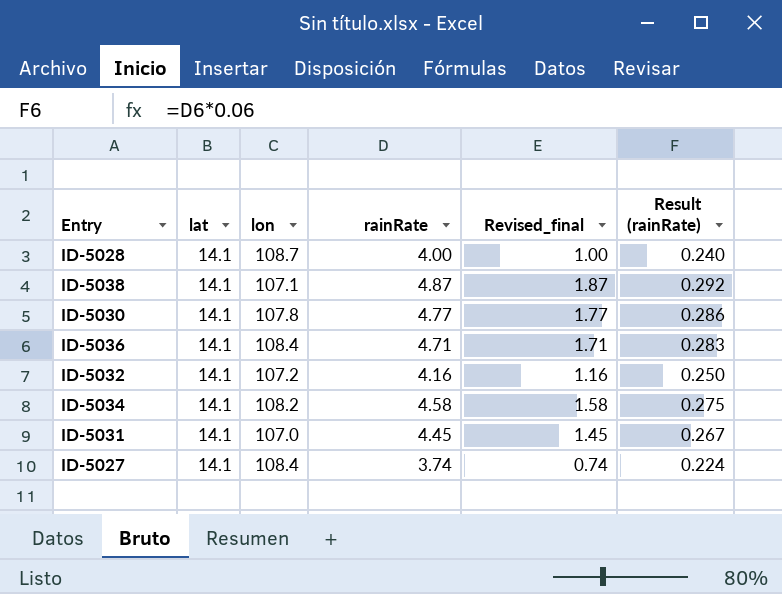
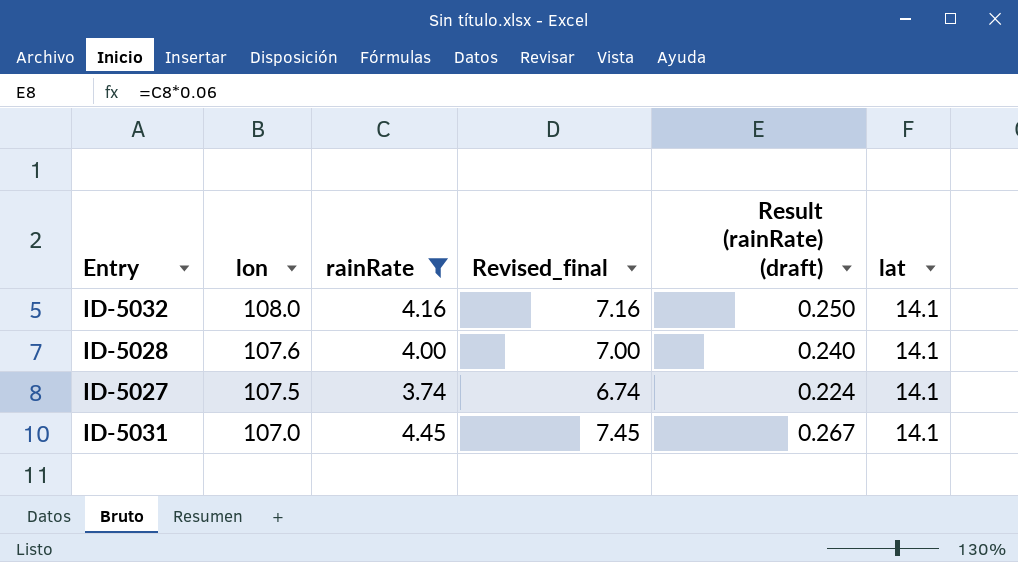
filter: none -> rainRate <= 4.45
row order: none -> lon descending
column Revised_final | formula: [rainRate] - 3 -> [rainRate] + 3
column name: Result (rainRate) -> Result (rainRate) (draft)
column lat | position: 2 -> 6
ID-5032 | lon: 107.2 -> 108.0
ID-5028 | lon: 108.7 -> 107.6
ID-5027 | lon: 108.4 -> 107.5

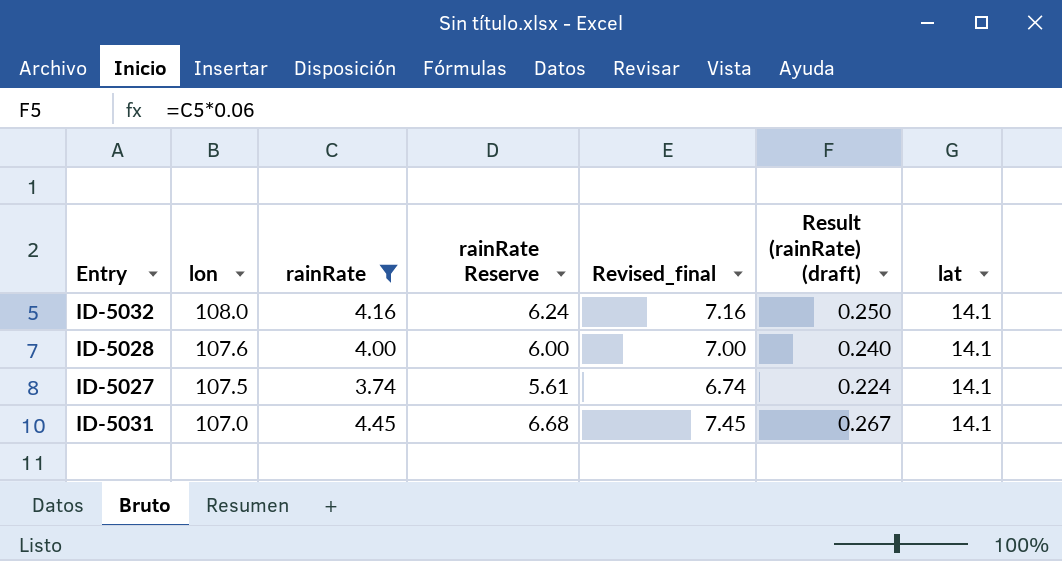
column rainRate Reserve | formula: none -> [rainRate] * 1.5

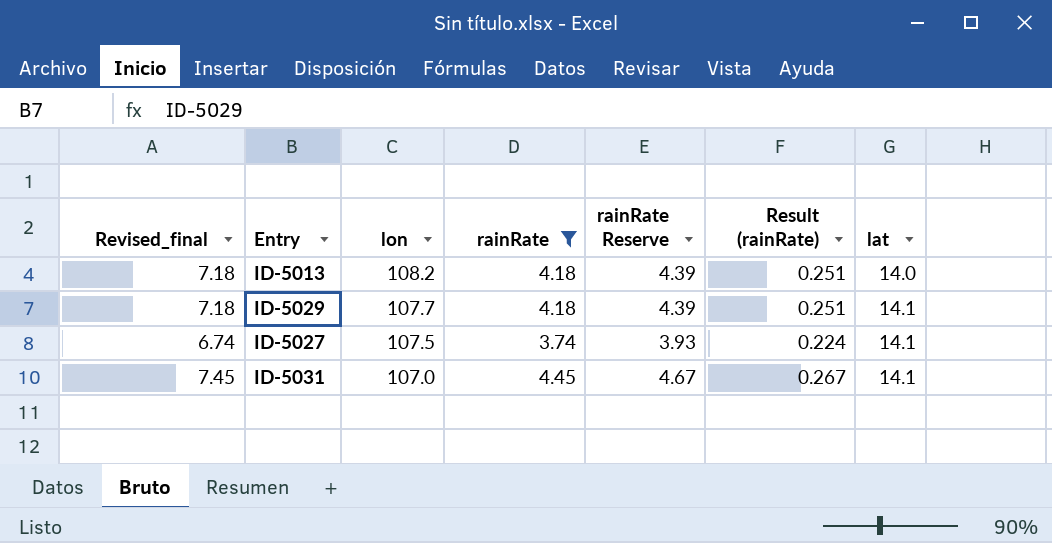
column Revised_final | position: 5 -> 1
column rainRate Reserve | formula: [rainRate] * 1.5 -> [rainRate] * 1.05
column name: Result (rainRate) (draft) -> Result (rainRate)
row ID-5032: 108.0 | 4.16 | 6.24 | 7.16 | 0.250 | 14.1 -> none
row ID-5028: 107.6 | 4.00 | 6.00 | 7.00 | 0.240 | 14.1 -> none
row ID-5013: none -> 7.18 | 108.2 | 4.18 | 4.39 | 0.251 | 14.0
row ID-5029: none -> 7.18 | 107.7 | 4.18 | 4.39 | 0.251 | 14.1

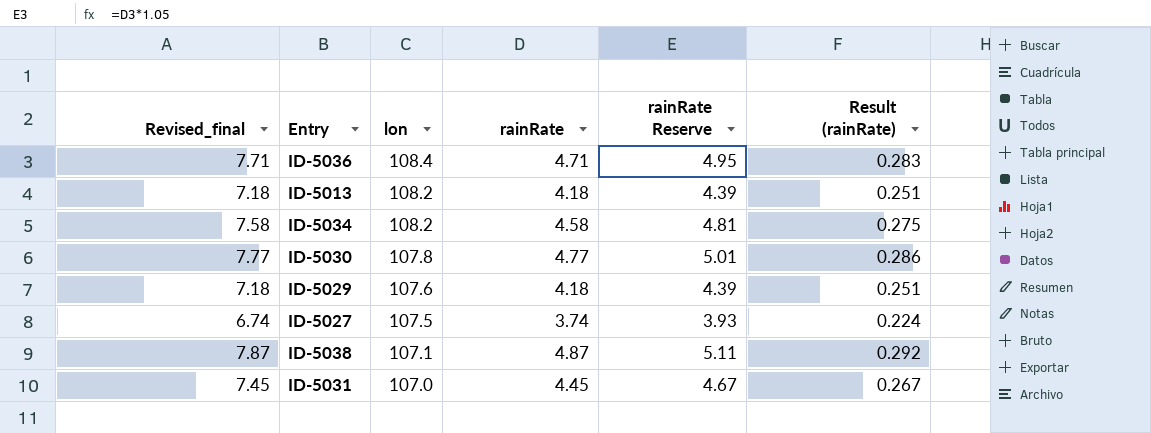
filter: rainRate <= 4.45 -> none
column lat | position: 7 -> none
ID-5029 | lon: 107.7 -> 107.6

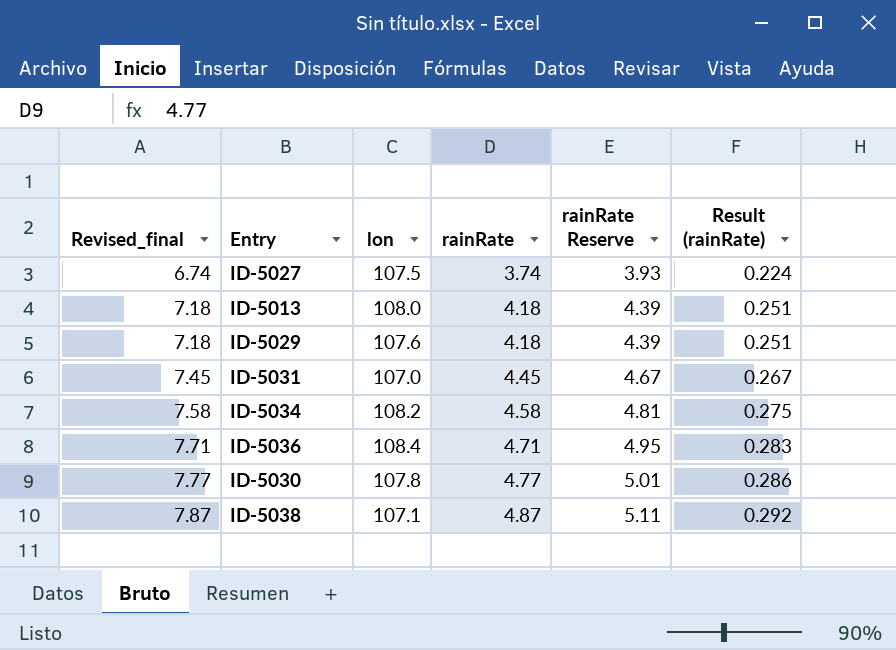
row order: lon descending -> Revised_final ascending
ID-5013 | lon: 108.2 -> 108.0

